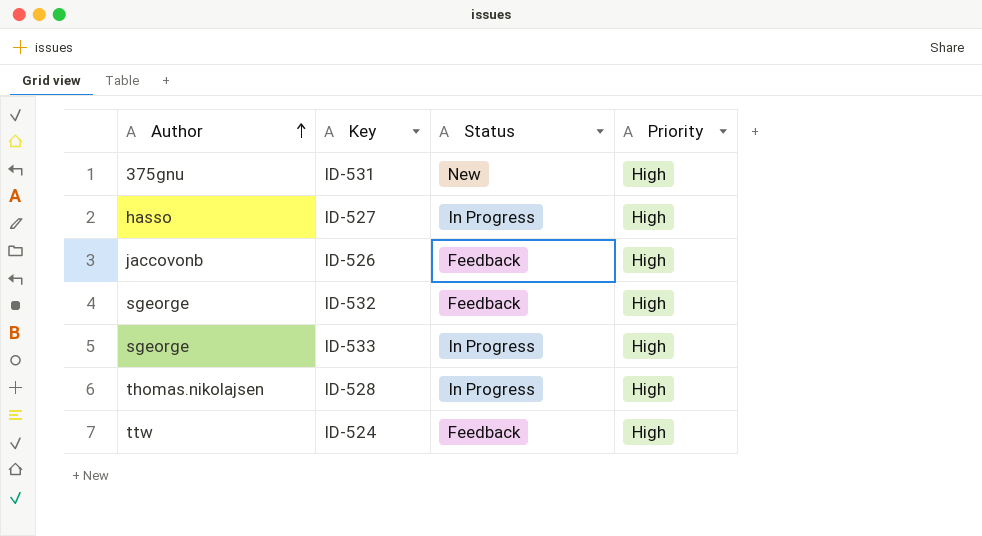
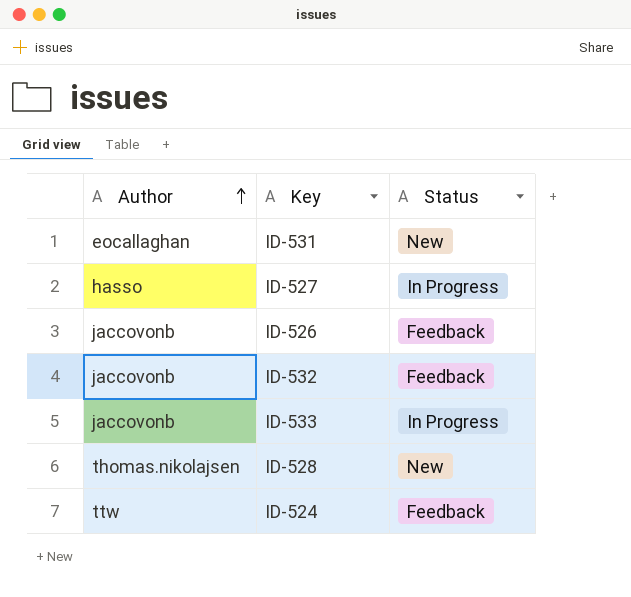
column Priority | position: 4 -> none
ID-531 | Author: 375gnu -> eocallaghan
ID-532 | Author: sgeorge -> jaccovonb
ID-533 | Author: sgeorge -> jaccovonb
ID-528 | Status: In Progress -> New

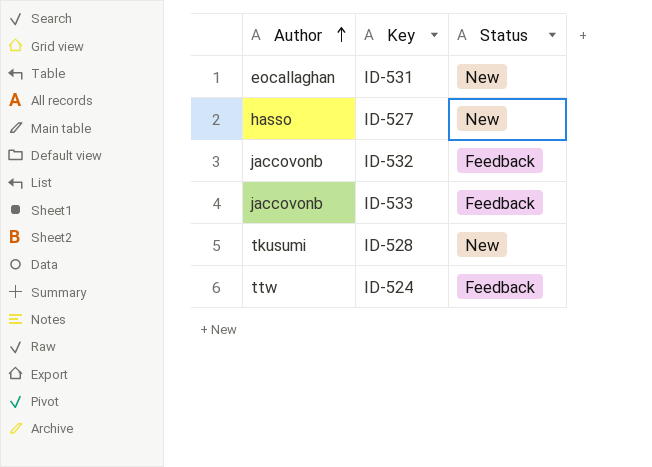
row ID-526: jaccovonb | Feedback -> none
ID-527 | Status: In Progress -> New
ID-533 | Status: In Progress -> Feedback
ID-528 | Author: thomas.nikolajsen -> tkusumi

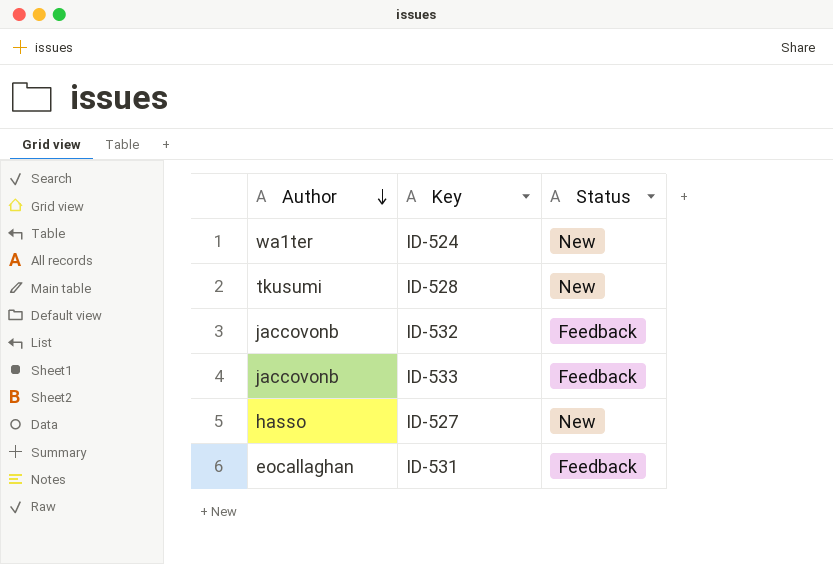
row order: Author ascending -> Author descending
ID-524 | Author: ttw -> wa1ter
ID-524 | Status: Feedback -> New
ID-531 | Status: New -> Feedback

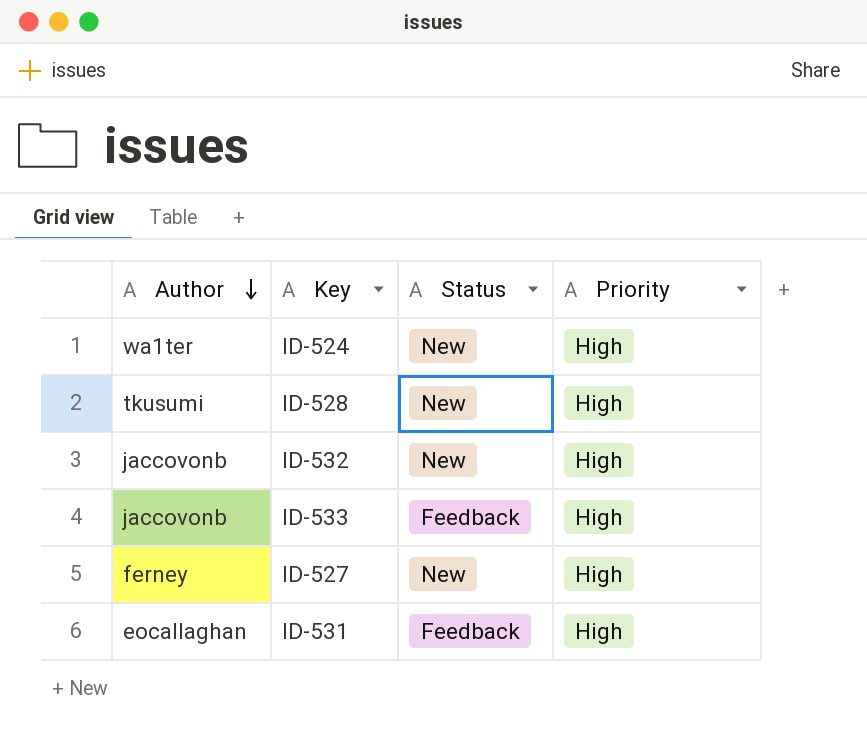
column Priority | position: none -> 4
ID-532 | Status: Feedback -> New
ID-527 | Author: hasso -> ferney

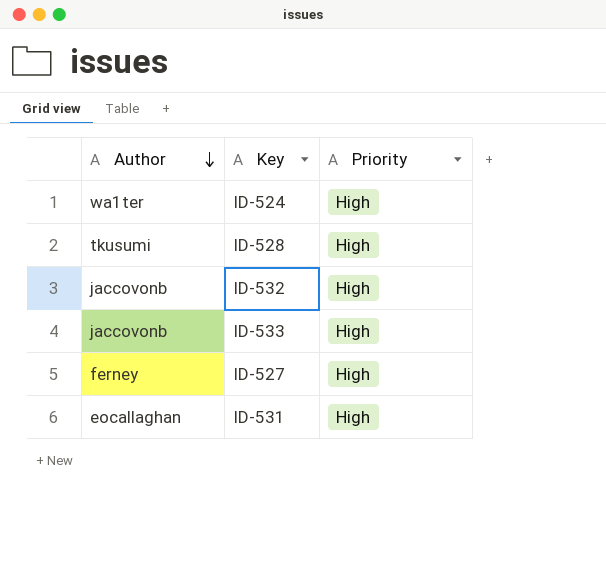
column Status | position: 3 -> none

